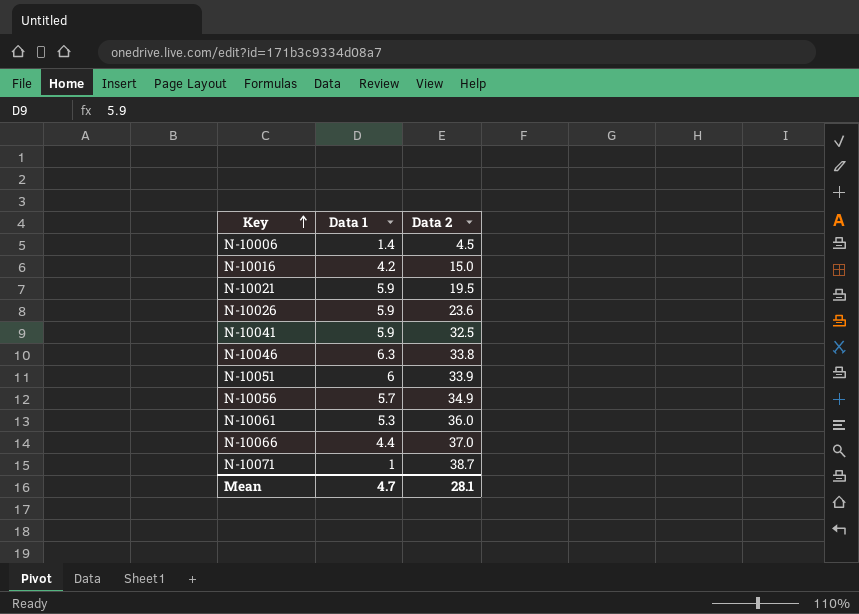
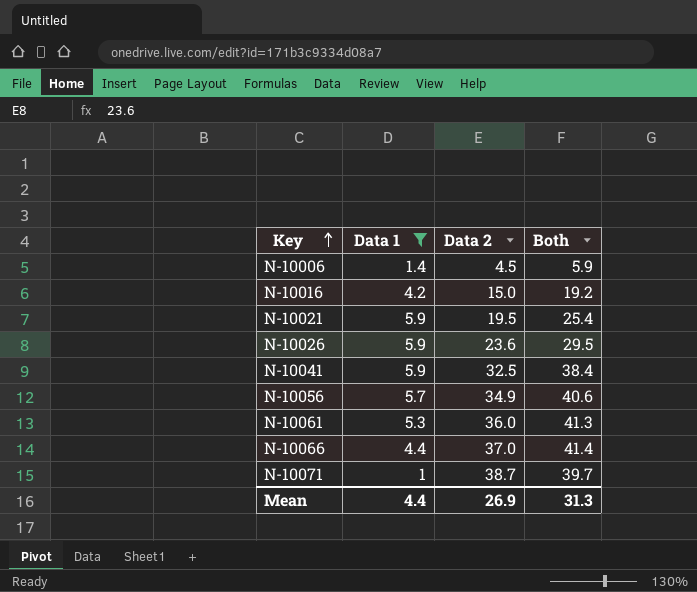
filter: none -> Data 1 <= 5.9
column Both | formula: none -> [Data 1] + [Data 2]
Mean | Data 1: 4.7 -> 4.4
Mean | Data 2: 28.1 -> 26.9

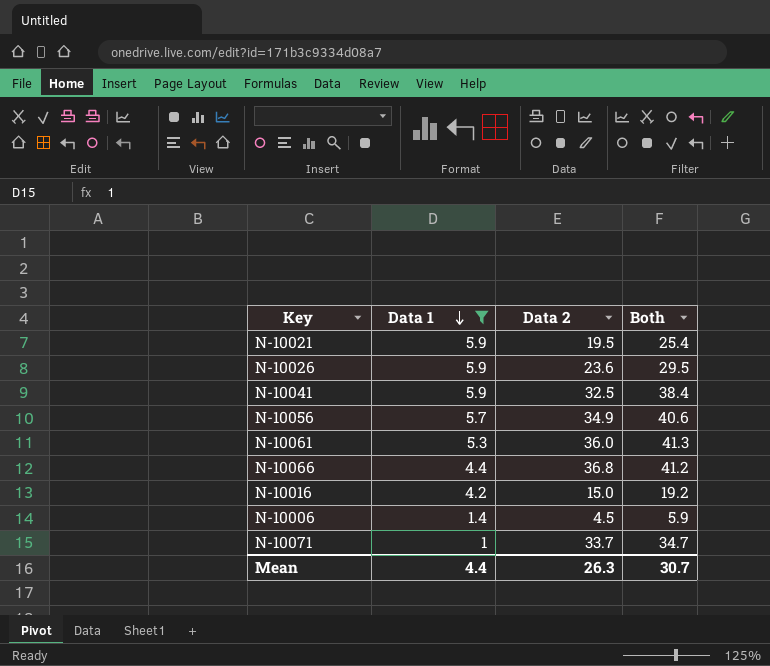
row order: Key ascending -> Data 1 descending
N-10066 | Data 2: 37.0 -> 36.8
N-10066 | Both: 41.4 -> 41.2
N-10071 | Data 2: 38.7 -> 33.7
N-10071 | Both: 39.7 -> 34.7
Mean | Data 2: 26.9 -> 26.3
Mean | Both: 31.3 -> 30.7

